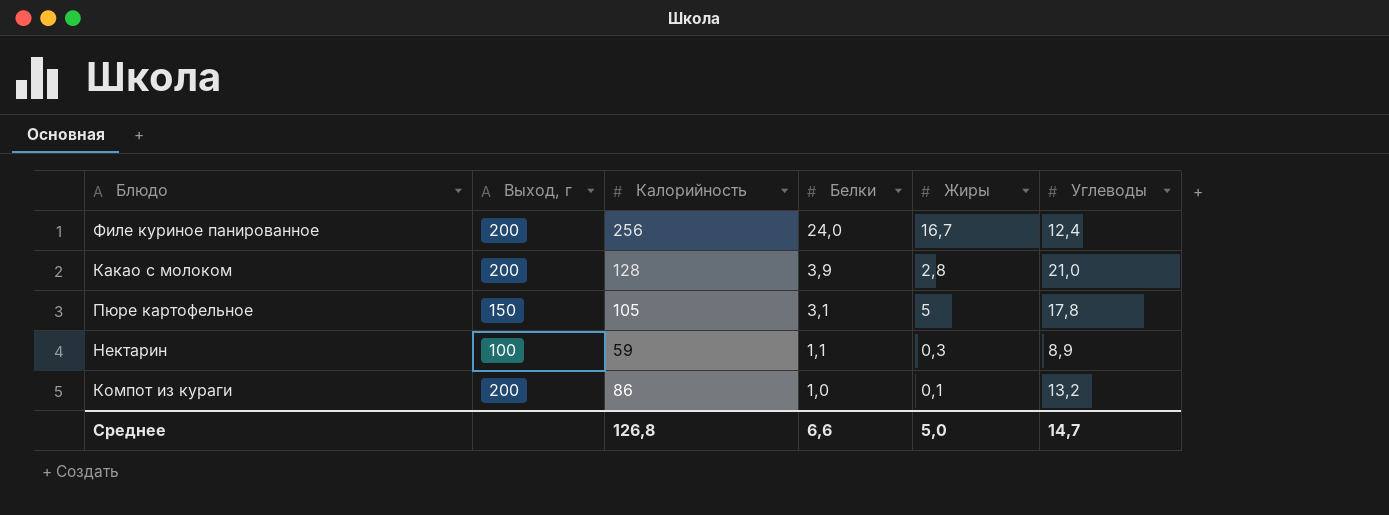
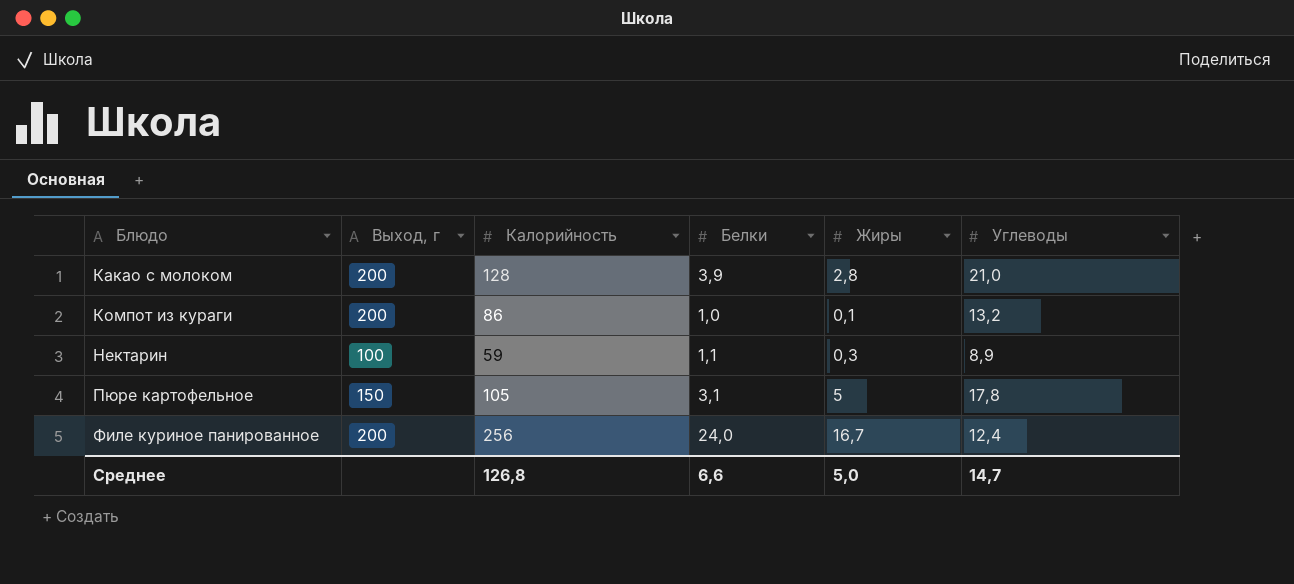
row order: Белки descending -> Блюдо ascending

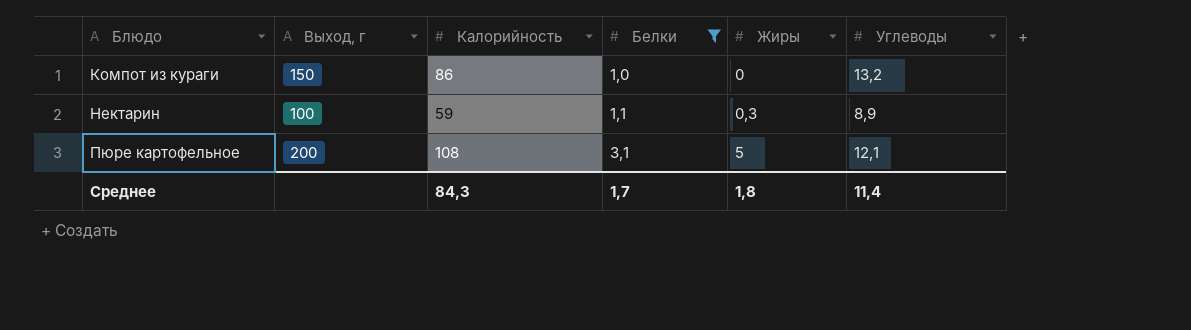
filter: none -> Белки <= 3,1
Компот из кураги | Выход, г: 200 -> 150
Компот из кураги | Жиры: 0,1 -> 0
Пюре картофельное | Выход, г: 150 -> 200
Пюре картофельное | Калорийность: 105 -> 108
Пюре картофельное | Углеводы: 17,8 -> 12,1
Среднее | Калорийность: 126,8 -> 84,3
Среднее | Белки: 6,6 -> 1,7
Среднее | Жиры: 5,0 -> 1,8
Среднее | Углеводы: 14,7 -> 11,4

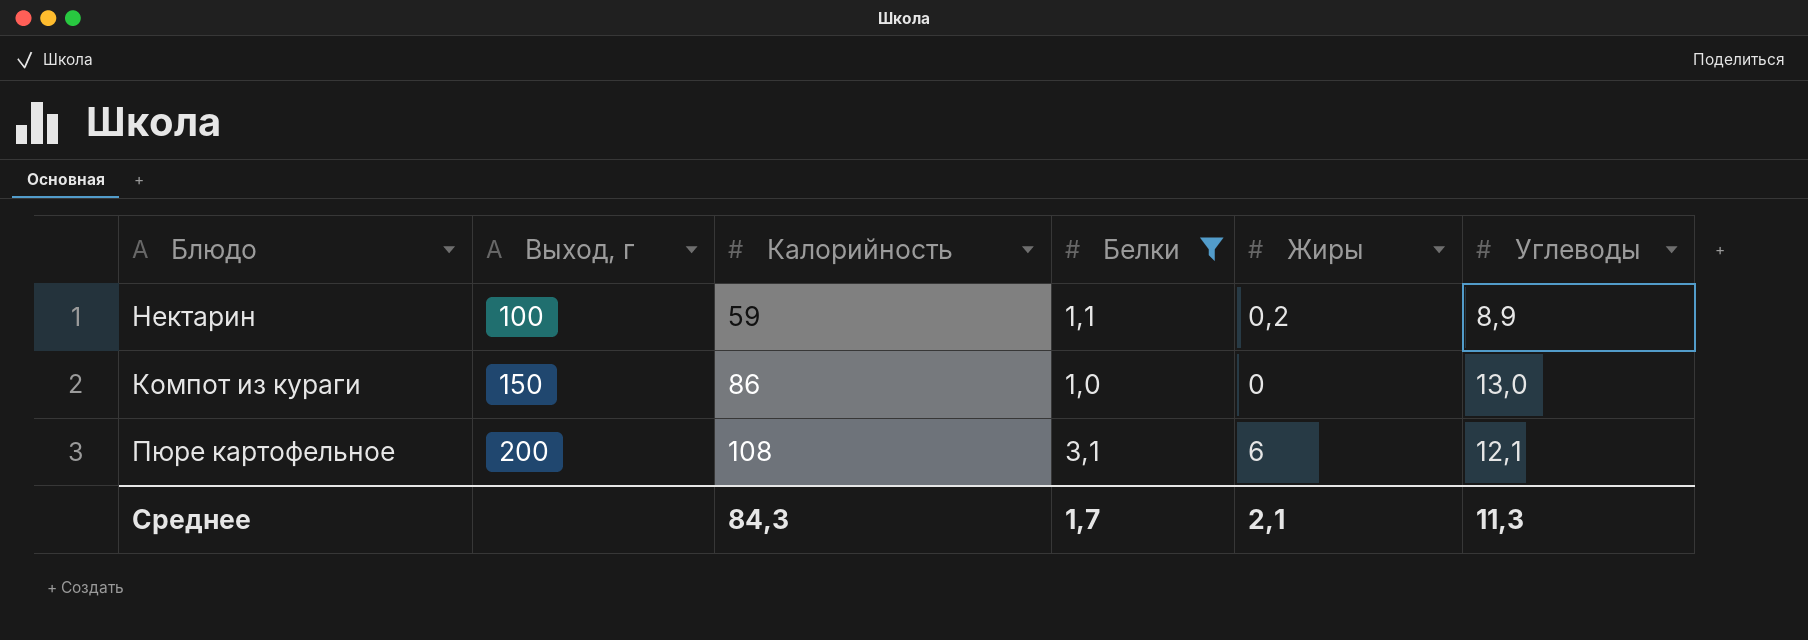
row order: Блюдо ascending -> Выход, г ascending
Нектарин | Жиры: 0,3 -> 0,2
Компот из кураги | Углеводы: 13,2 -> 13,0
Пюре картофельное | Жиры: 5 -> 6
Среднее | Жиры: 1,8 -> 2,1
Среднее | Углеводы: 11,4 -> 11,3

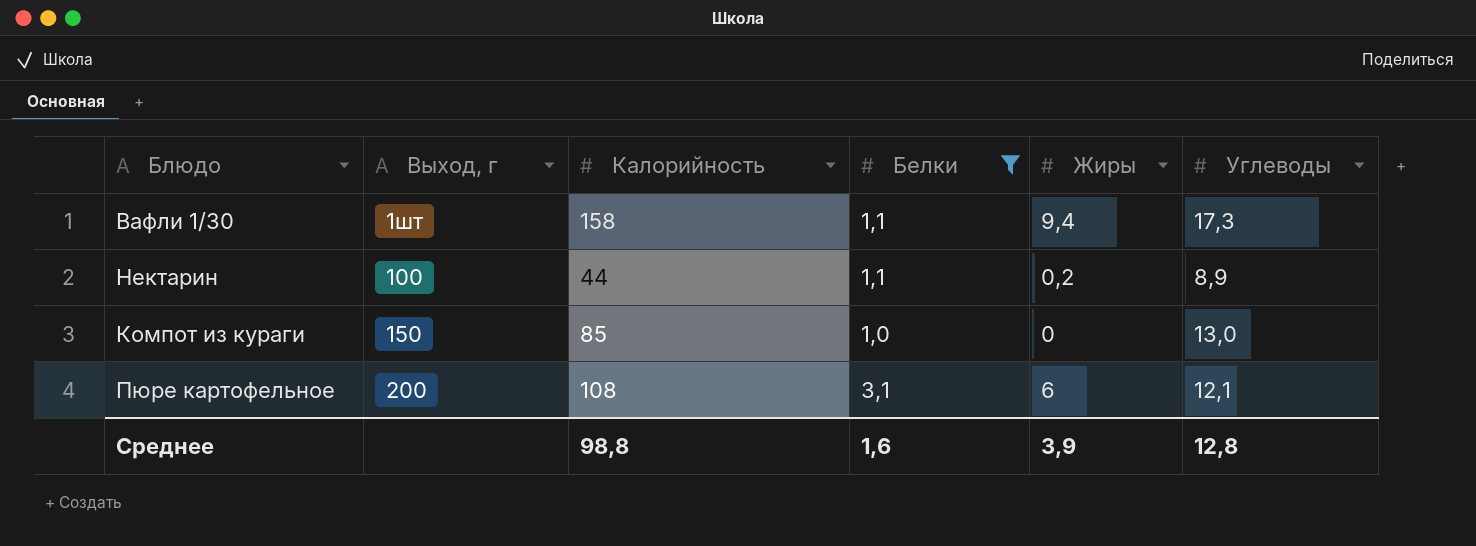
row Вафли 1/30: none -> 1шт | 158 | 1,1 | 9,4 | 17,3
Нектарин | Калорийность: 59 -> 44
Компот из кураги | Калорийность: 86 -> 85
Среднее | Калорийность: 84,3 -> 98,8
Среднее | Белки: 1,7 -> 1,6
Среднее | Жиры: 2,1 -> 3,9
Среднее | Углеводы: 11,3 -> 12,8

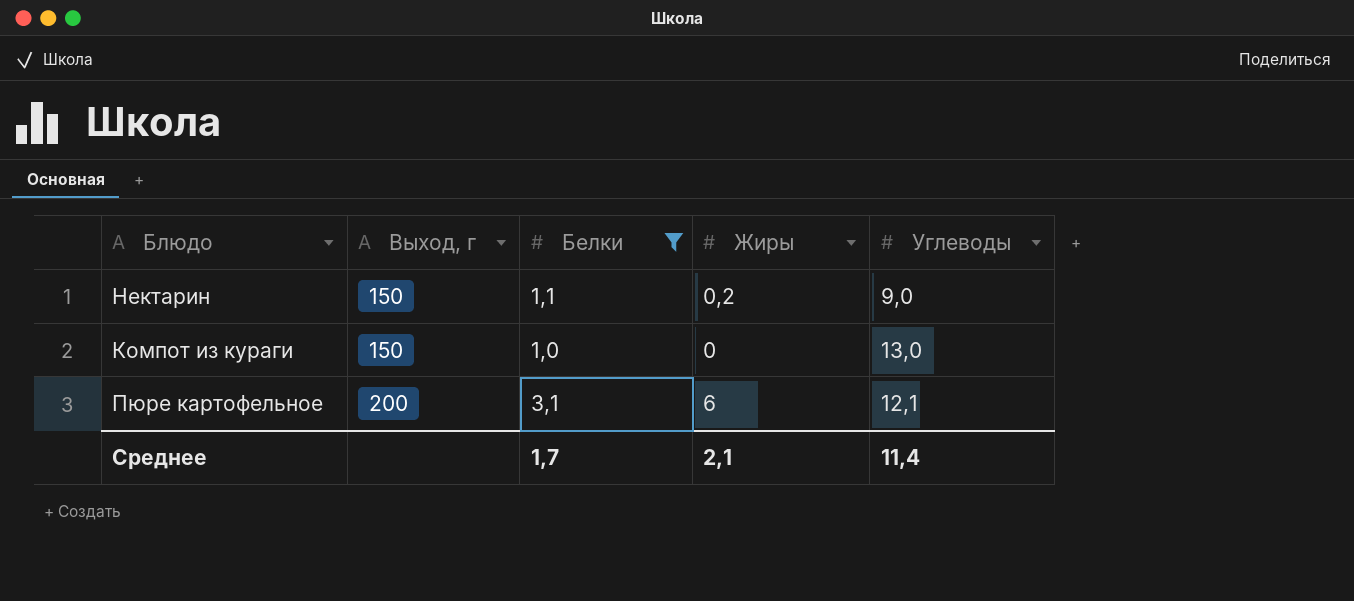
column Калорийность | position: 3 -> none
row Вафли 1/30: 1шт | 158 | 1,1 | 9,4 | 17,3 -> none
Нектарин | Выход, г: 100 -> 150
Нектарин | Углеводы: 8,9 -> 9,0
Среднее | Белки: 1,6 -> 1,7
Среднее | Жиры: 3,9 -> 2,1
Среднее | Углеводы: 12,8 -> 11,4

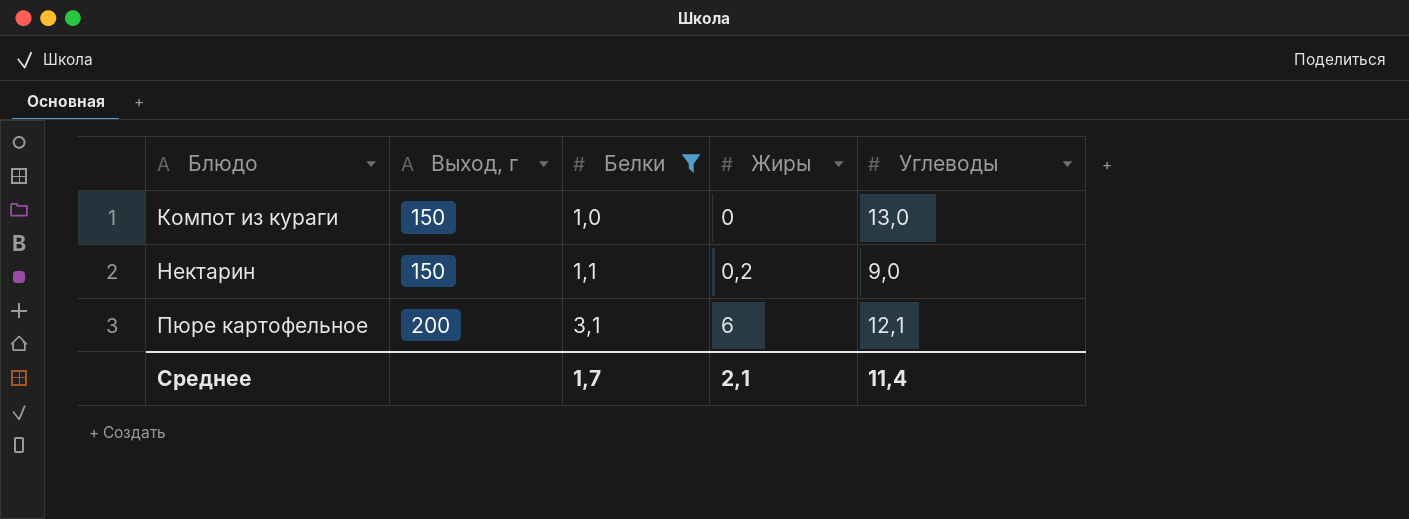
row order: Выход, г ascending -> Блюдо ascending

